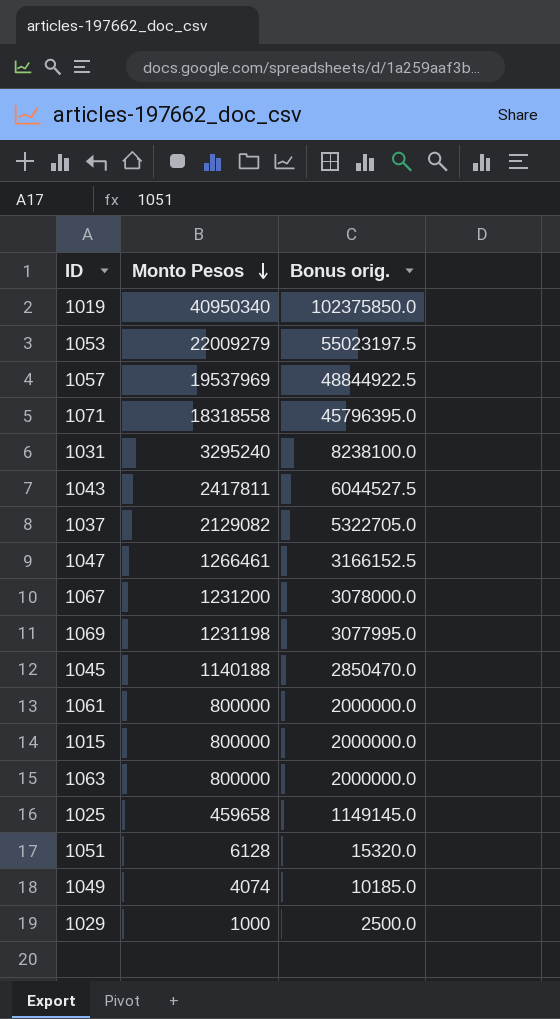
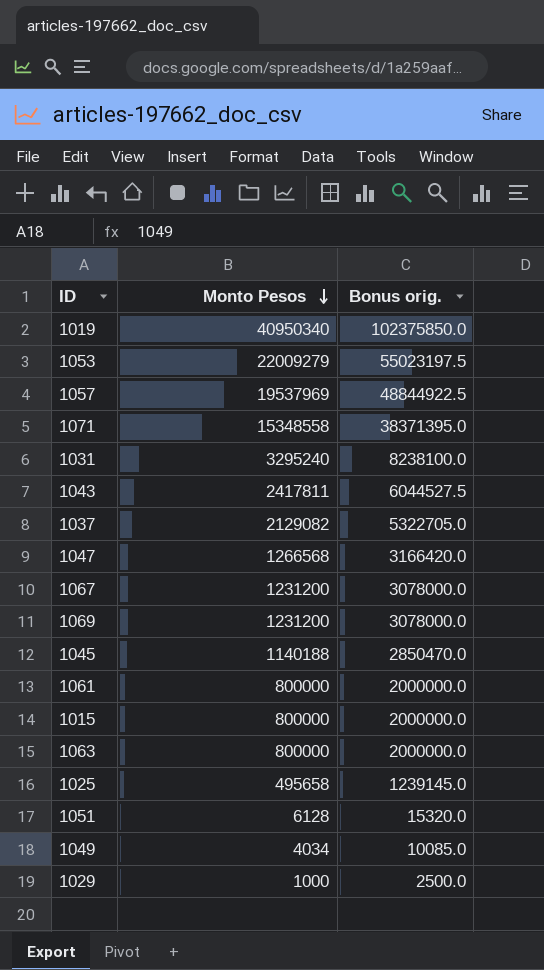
1071 | Monto Pesos: 18318558 -> 15348558
1071 | Bonus orig.: 45796395.0 -> 38371395.0
1047 | Monto Pesos: 1266461 -> 1266568
1047 | Bonus orig.: 3166152.5 -> 3166420.0
1069 | Monto Pesos: 1231198 -> 1231200
1069 | Bonus orig.: 3077995.0 -> 3078000.0
1025 | Monto Pesos: 459658 -> 495658
1025 | Bonus orig.: 1149145.0 -> 1239145.0
1049 | Monto Pesos: 4074 -> 4034
1049 | Bonus orig.: 10185.0 -> 10085.0

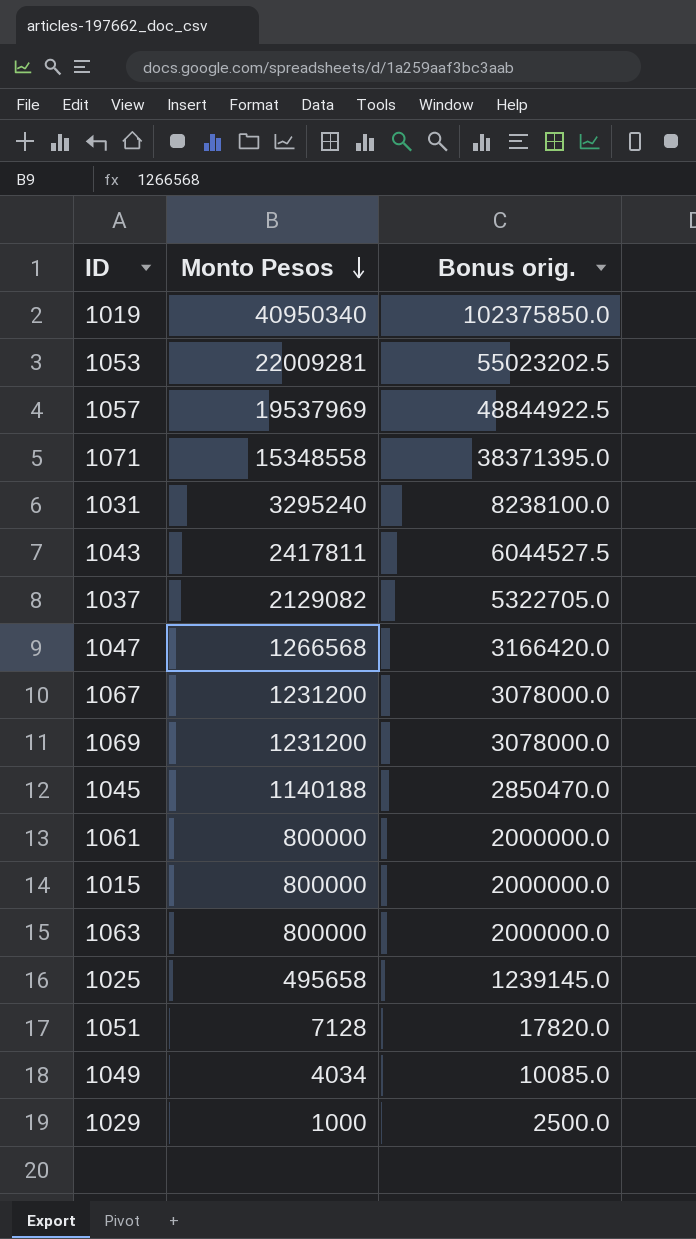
1053 | Monto Pesos: 22009279 -> 22009281
1053 | Bonus orig.: 55023197.5 -> 55023202.5
1051 | Monto Pesos: 6128 -> 7128
1051 | Bonus orig.: 15320.0 -> 17820.0

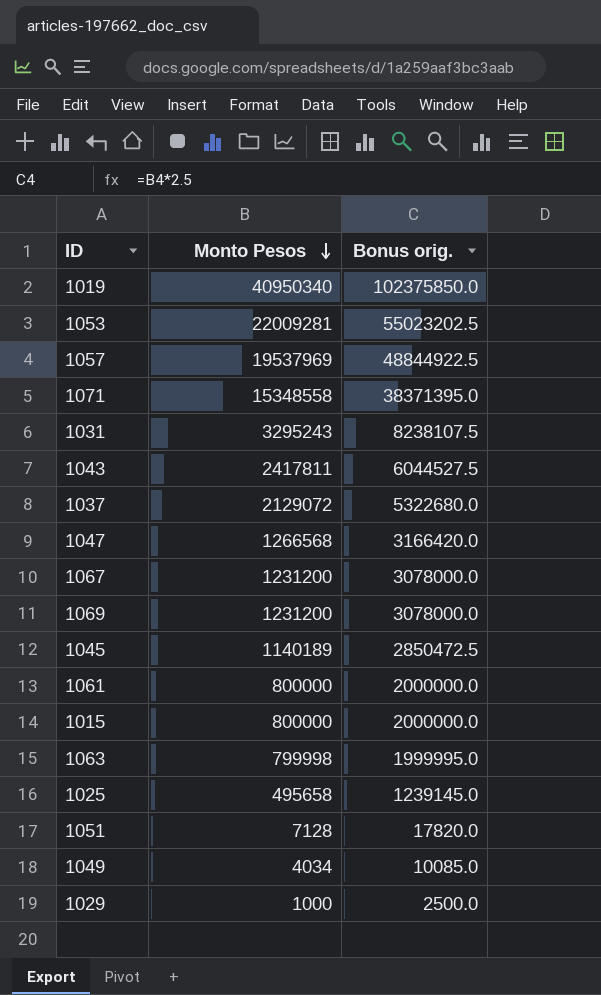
1031 | Monto Pesos: 3295240 -> 3295243
1031 | Bonus orig.: 8238100.0 -> 8238107.5
1037 | Monto Pesos: 2129082 -> 2129072
1037 | Bonus orig.: 5322705.0 -> 5322680.0
1045 | Monto Pesos: 1140188 -> 1140189
1045 | Bonus orig.: 2850470.0 -> 2850472.5
1063 | Monto Pesos: 800000 -> 799998
1063 | Bonus orig.: 2000000.0 -> 1999995.0

